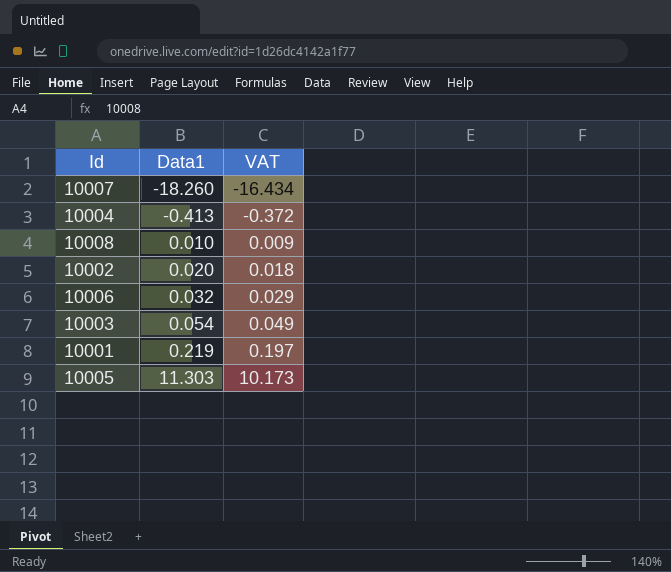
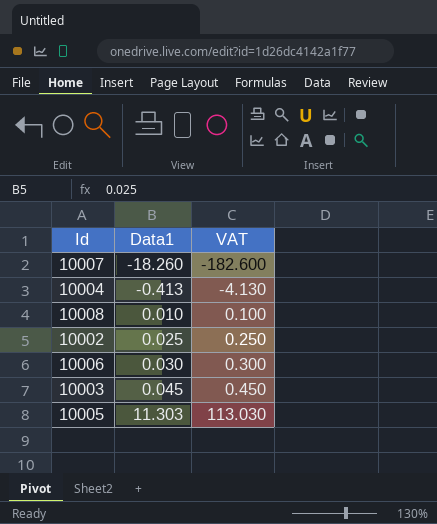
column VAT | formula: [Data1] * 0.9 -> [Data1] * 10
row 10001: 0.219 | 0.197 -> none
10002 | Data1: 0.020 -> 0.025
10006 | Data1: 0.032 -> 0.030
10003 | Data1: 0.054 -> 0.045

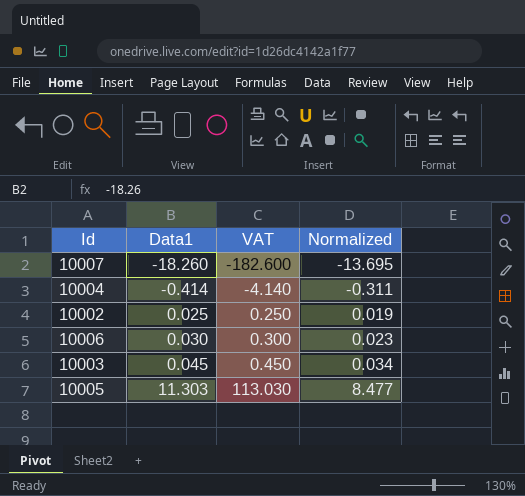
column Normalized | formula: none -> [Data1] * 0.75
row 10008: 0.010 | 0.100 -> none
10004 | Data1: -0.413 -> -0.414
10004 | VAT: -4.130 -> -4.140

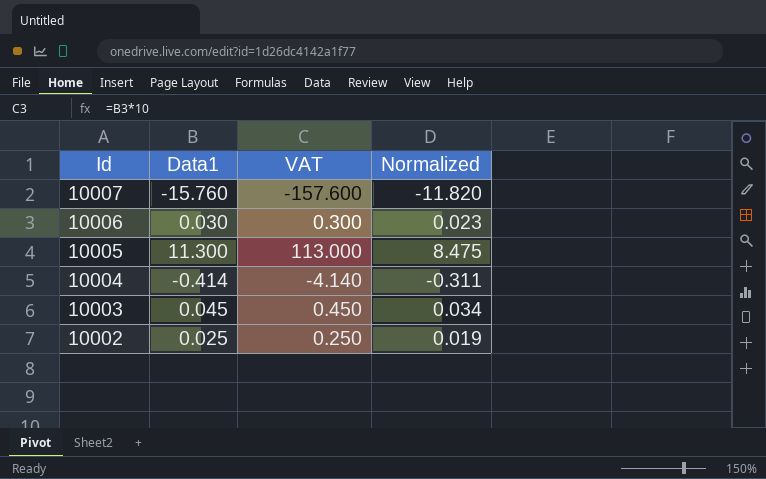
row order: Data1 ascending -> Id descending
10007 | Data1: -18.260 -> -15.760
10007 | VAT: -182.600 -> -157.600
10007 | Normalized: -13.695 -> -11.820
10005 | Data1: 11.303 -> 11.300
10005 | VAT: 113.030 -> 113.000
10005 | Normalized: 8.477 -> 8.475

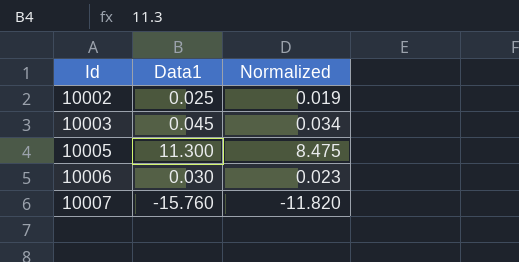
row order: Id descending -> Id ascending
column VAT | formula: [Data1] * 10 -> none
row 10004: -0.414 | -4.140 | -0.311 -> none

